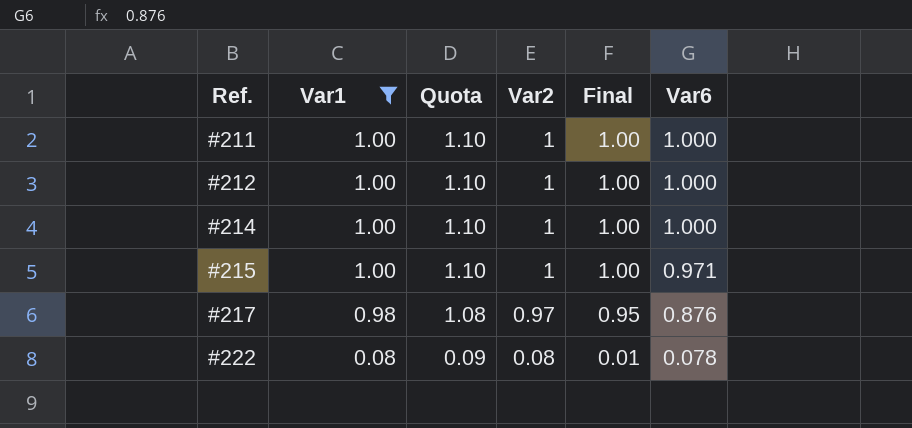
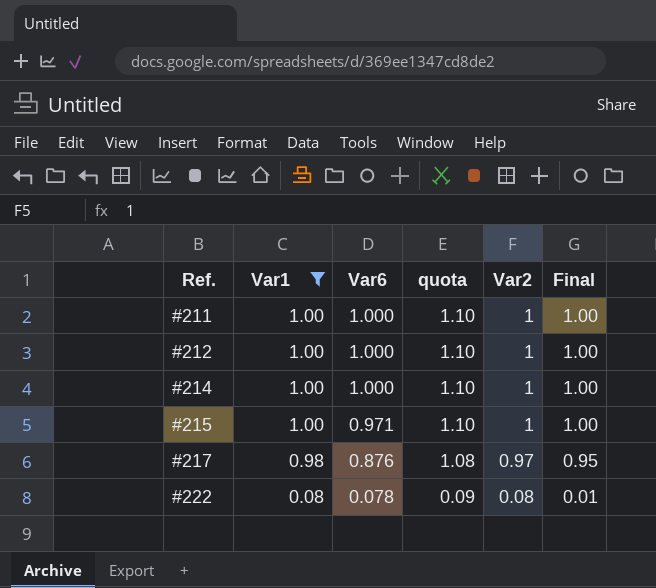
column Var6 | position: 6 -> 3
column name: Quota -> quota

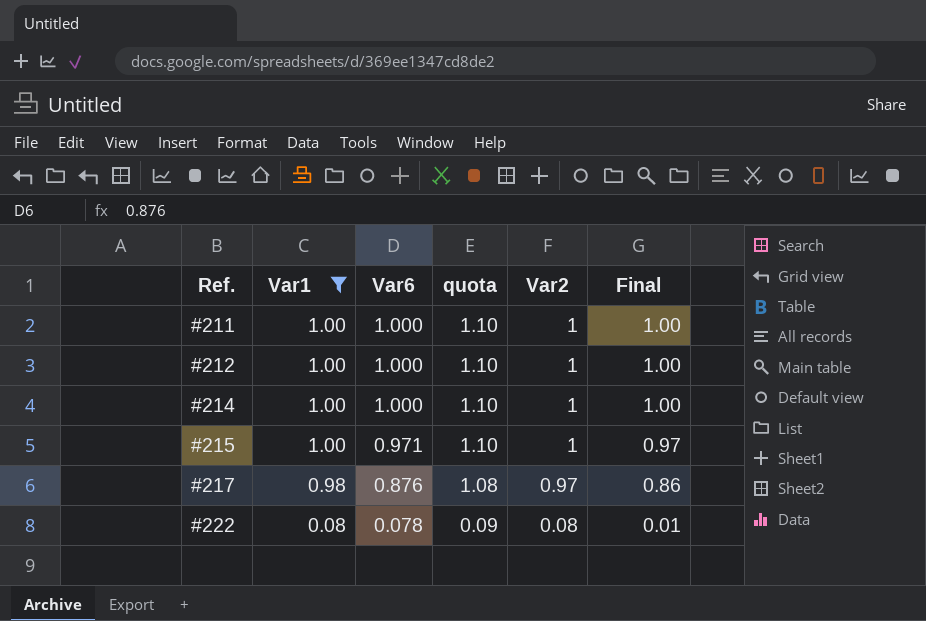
column Final | formula: [Var1] * [Var2] -> [Var1] * [Var6]

